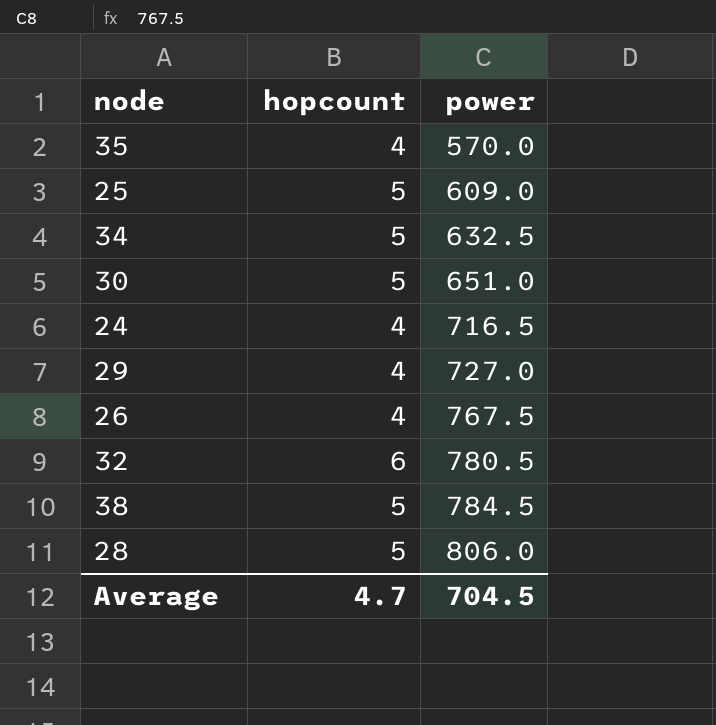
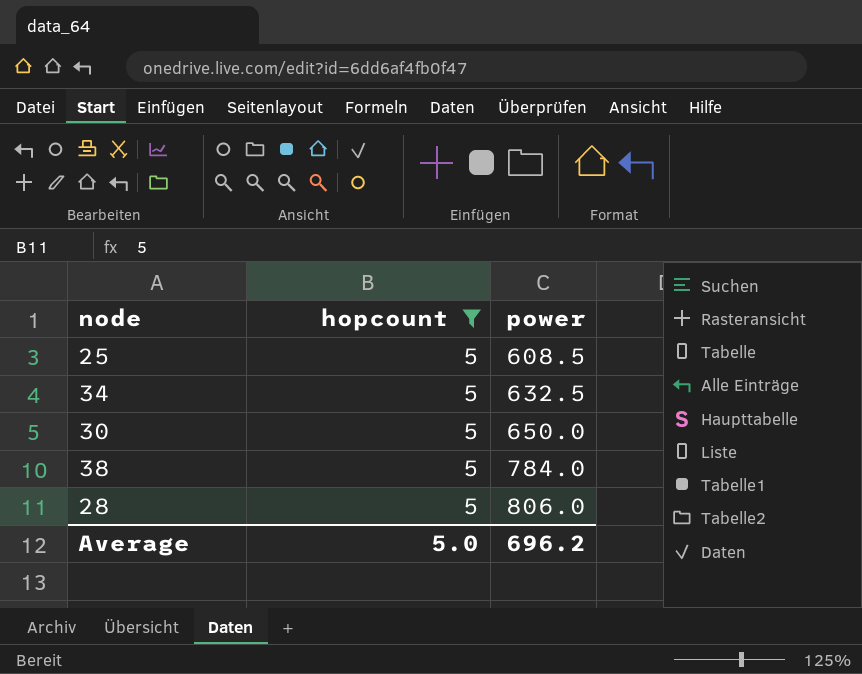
filter: none -> hopcount = 5
25 | power: 609.0 -> 608.5
30 | power: 651.0 -> 650.0
38 | power: 784.5 -> 784.0
Average | hopcount: 4.7 -> 5.0
Average | power: 704.5 -> 696.2

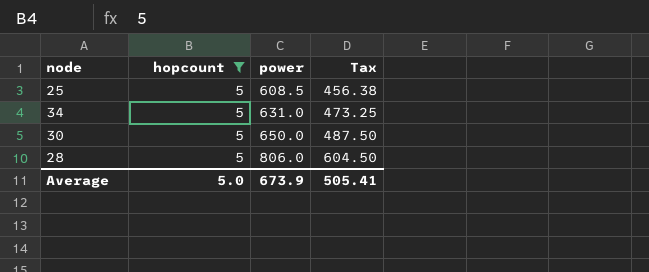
column Tax | formula: none -> [power] * 0.75
row 38: 5 | 784.0 -> none
34 | power: 632.5 -> 631.0
Average | power: 696.2 -> 673.9

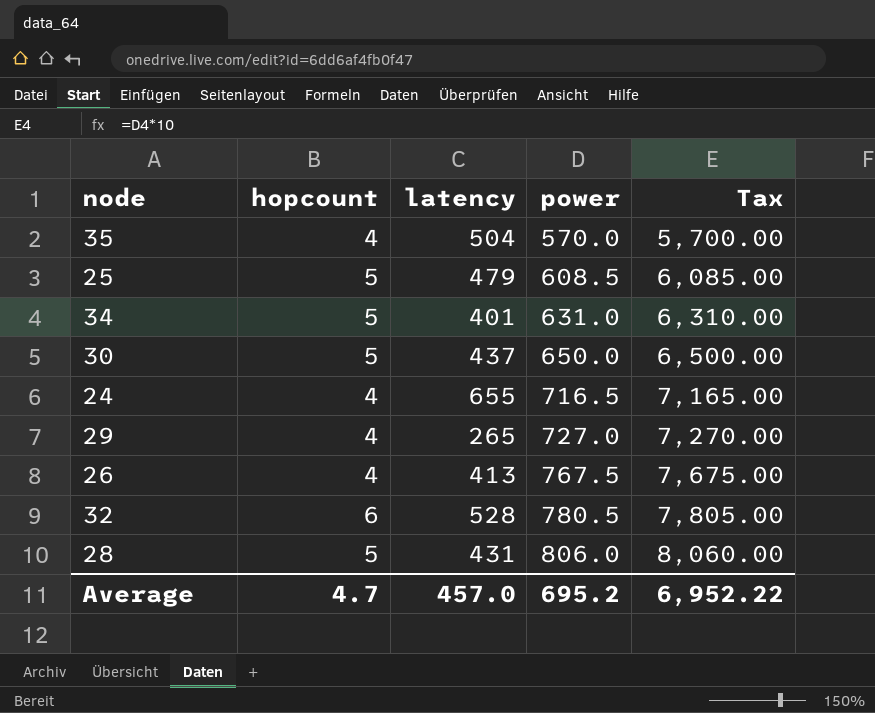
filter: hopcount = 5 -> none
column latency | position: none -> 3
column Tax | formula: [power] * 0.75 -> [power] * 10
Average | hopcount: 5.0 -> 4.7
Average | power: 673.9 -> 695.2
Average | Tax: 505.41 -> 6,952.22

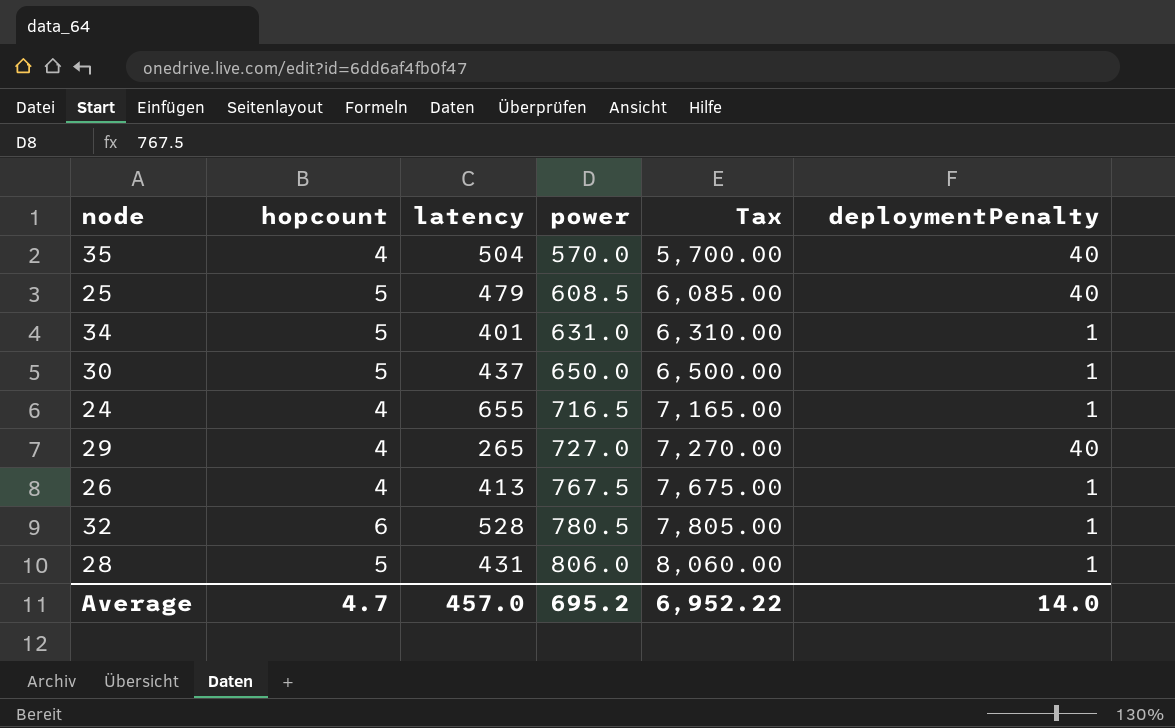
column deploymentPenalty | position: none -> 6

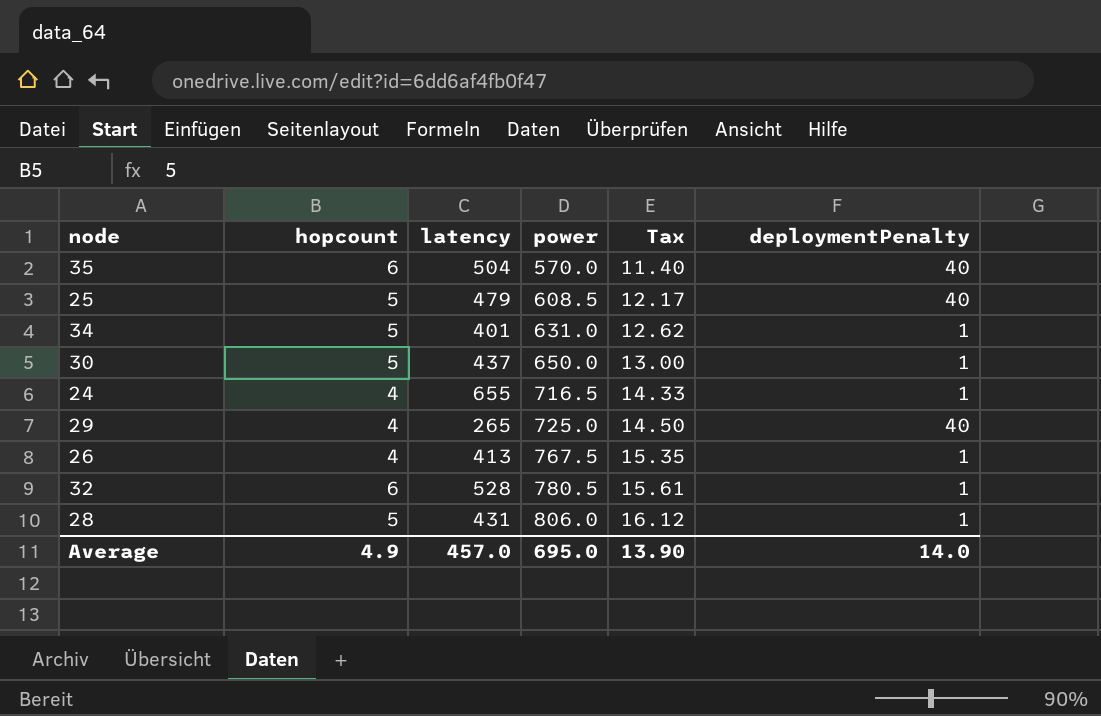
column Tax | formula: [power] * 10 -> [power] * 0.02
35 | hopcount: 4 -> 6
29 | power: 727.0 -> 725.0
Average | hopcount: 4.7 -> 4.9
Average | power: 695.2 -> 695.0
Average | Tax: 6,952.22 -> 13.90

